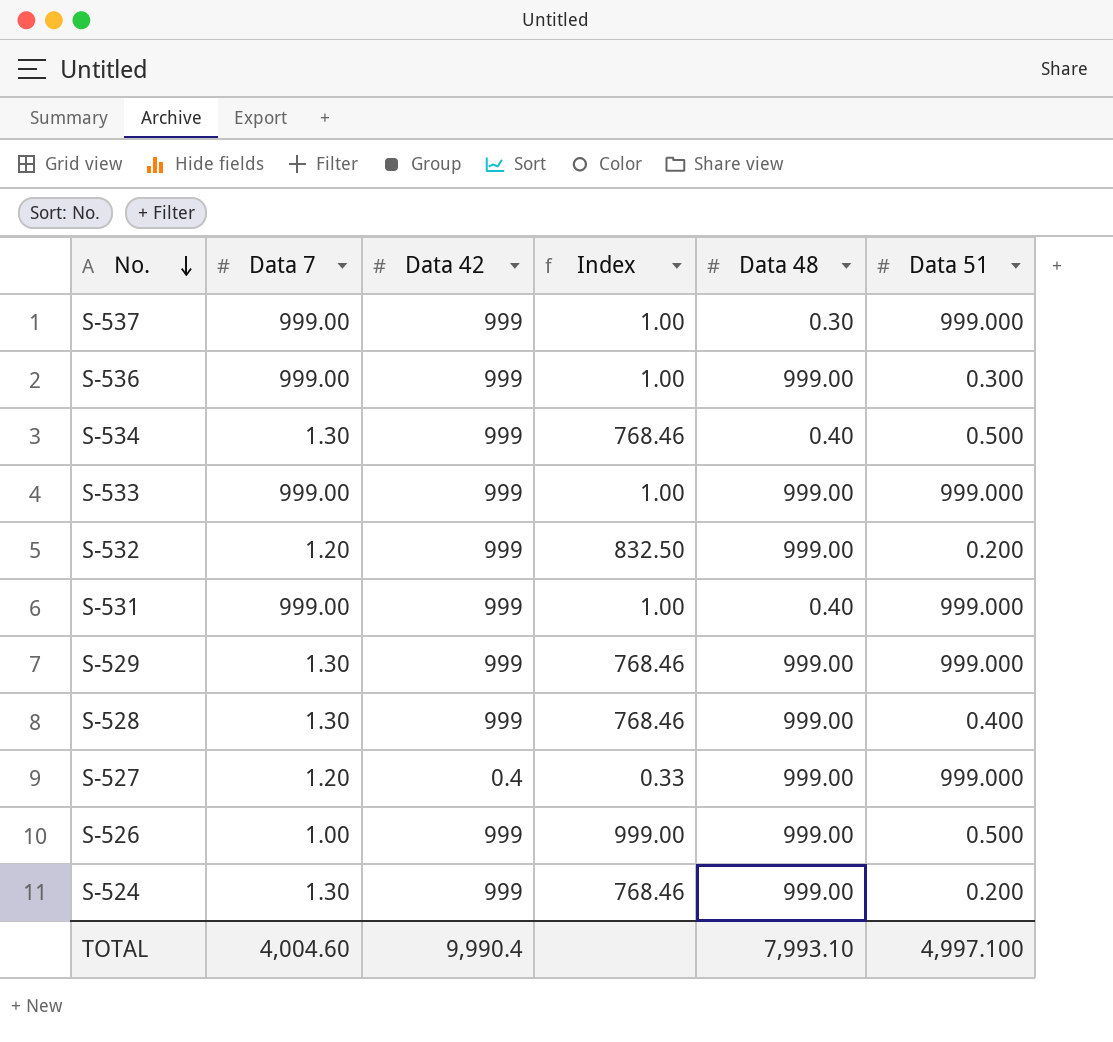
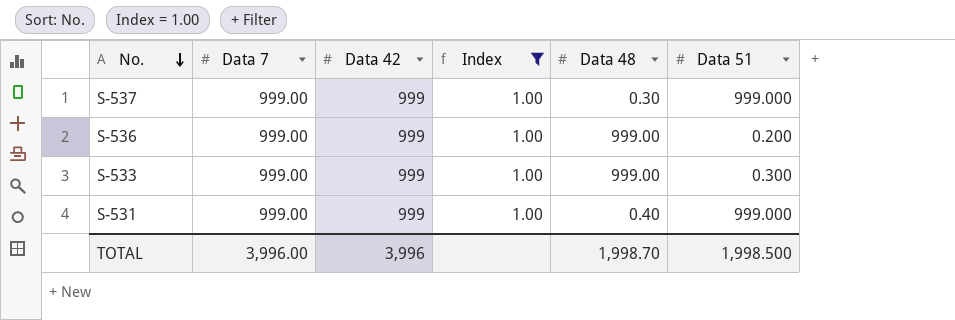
filter: none -> Index = 1.00
S-536 | Data 51: 0.300 -> 0.200
S-533 | Data 51: 999.000 -> 0.300
TOTAL | Data 7: 4,004.60 -> 3,996.00
TOTAL | Data 42: 9,990.4 -> 3,996
TOTAL | Data 48: 7,993.10 -> 1,998.70
TOTAL | Data 51: 4,997.100 -> 1,998.500

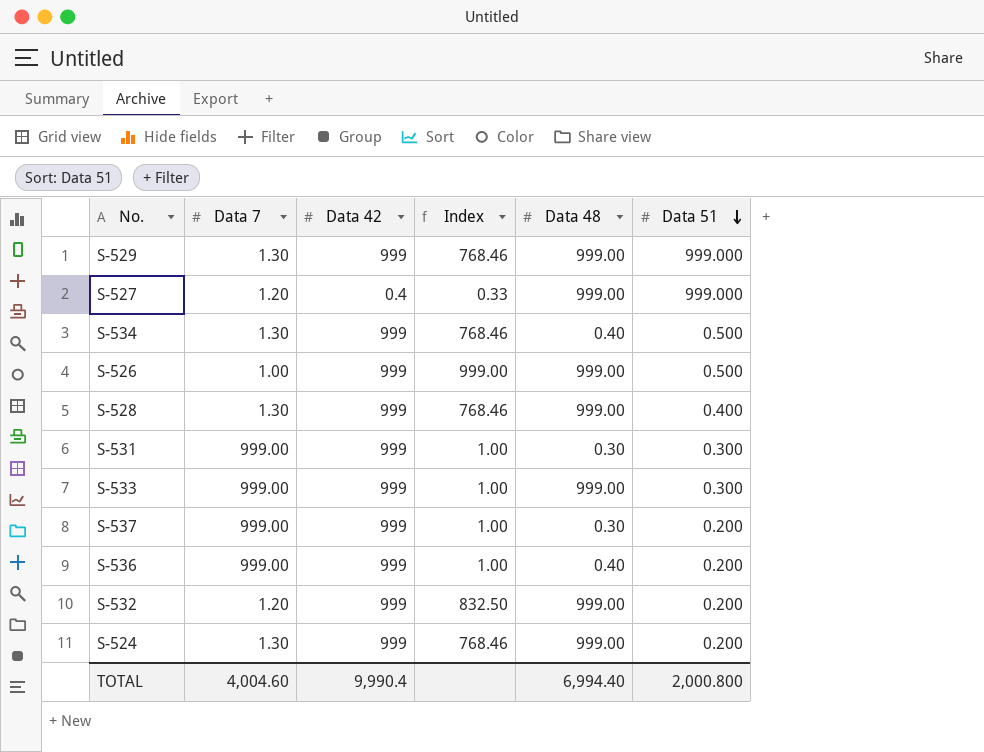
filter: Index = 1.00 -> none
row order: No. descending -> Data 51 descending
S-531 | Data 48: 0.40 -> 0.30
S-531 | Data 51: 999.000 -> 0.300
S-537 | Data 51: 999.000 -> 0.200
S-536 | Data 48: 999.00 -> 0.40
TOTAL | Data 7: 3,996.00 -> 4,004.60
TOTAL | Data 42: 3,996 -> 9,990.4
TOTAL | Data 48: 1,998.70 -> 6,994.40
TOTAL | Data 51: 1,998.500 -> 2,000.800

